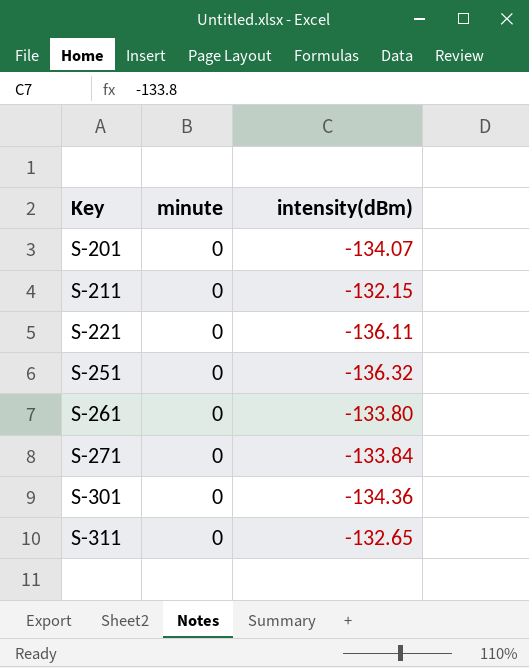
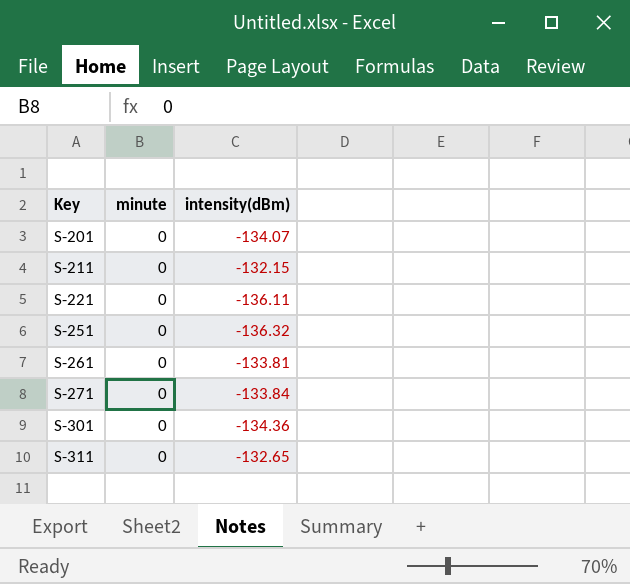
S-261 | intensity(dBm): -133.80 -> -133.81

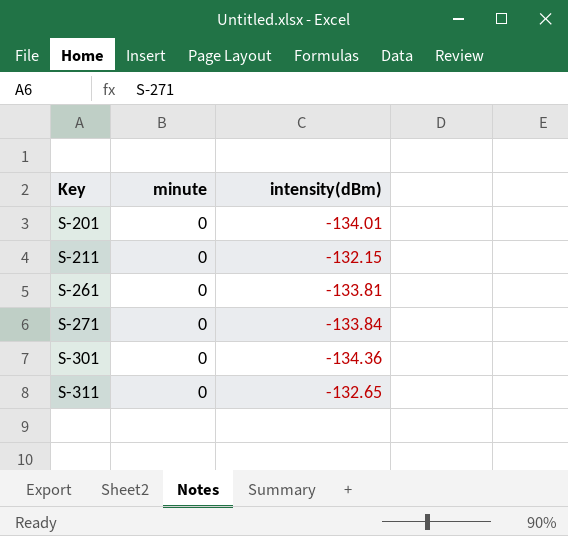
row S-221: 0 | -136.11 -> none
row S-251: 0 | -136.32 -> none
S-201 | intensity(dBm): -134.07 -> -134.01

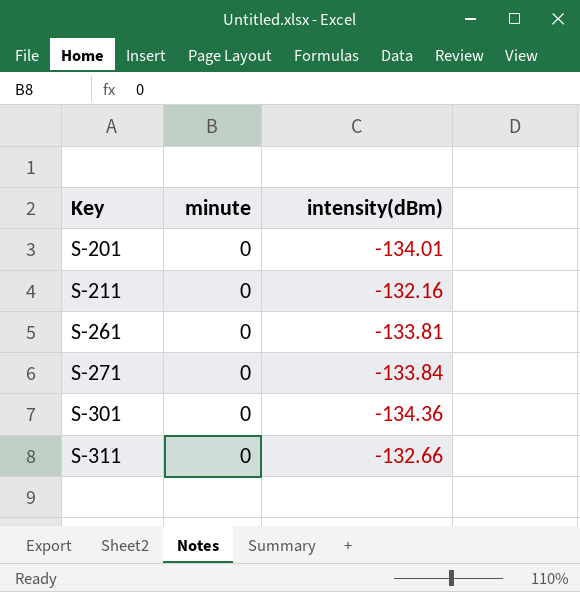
S-211 | intensity(dBm): -132.15 -> -132.16
S-311 | intensity(dBm): -132.65 -> -132.66

